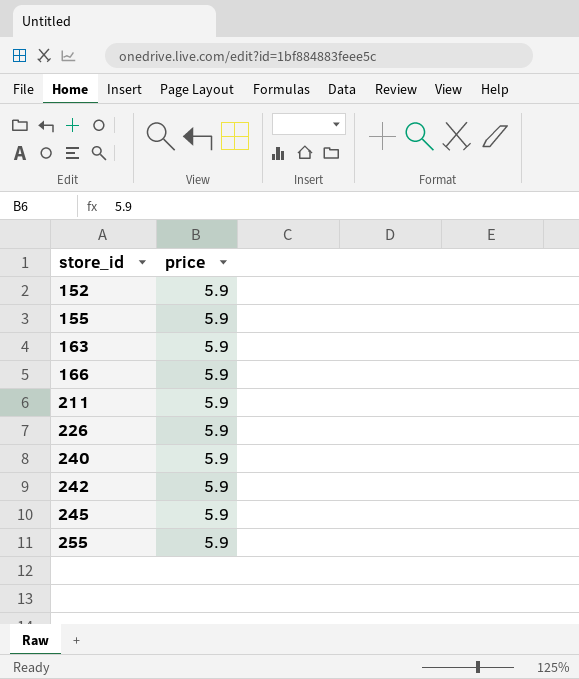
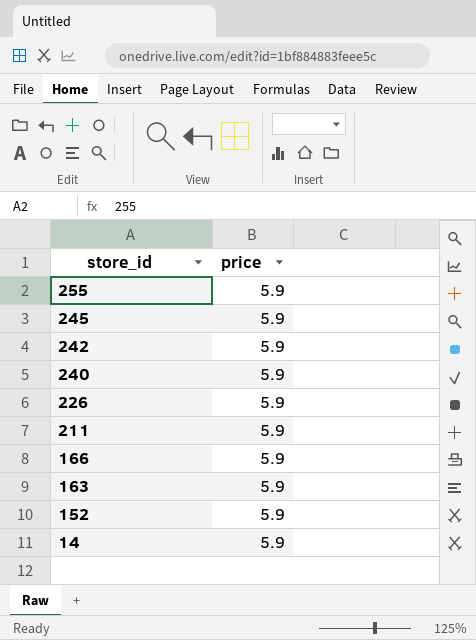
row order: store_id ascending -> store_id descending
row 155: 5.9 -> none
row 14: none -> 5.9

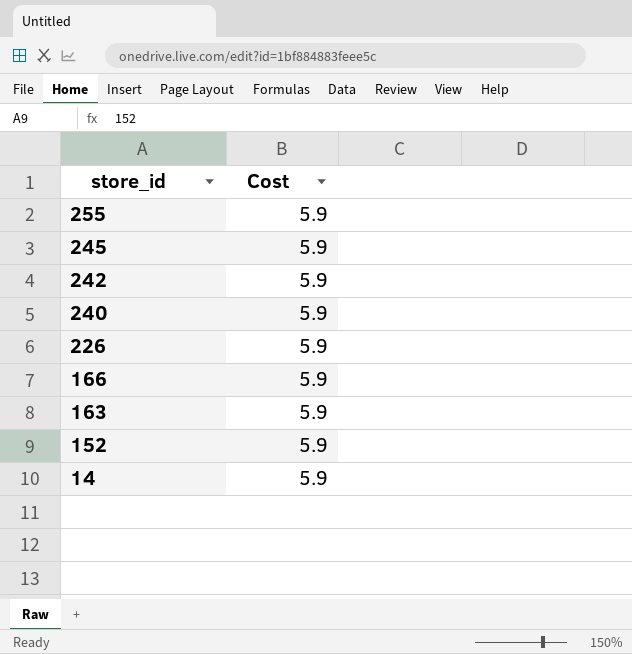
column name: price -> Cost
row 211: 5.9 -> none

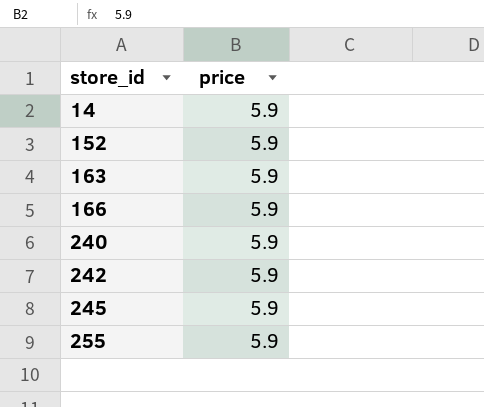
row order: store_id descending -> store_id ascending
column name: Cost -> price
row 226: 5.9 -> none

